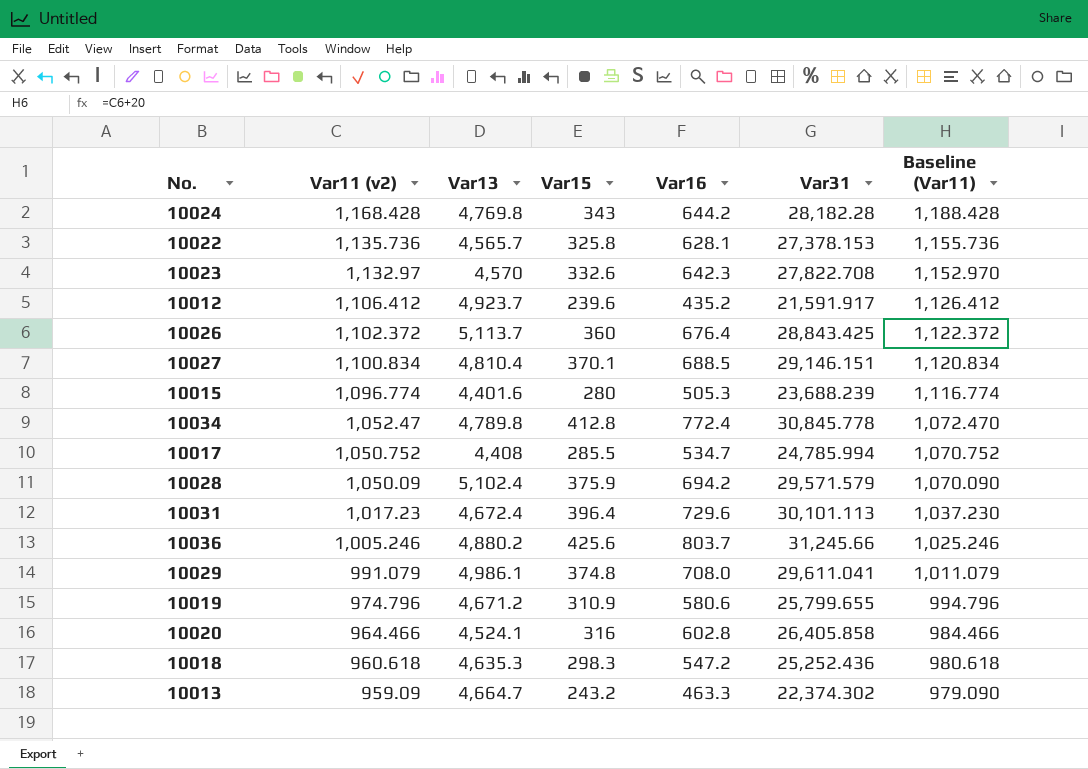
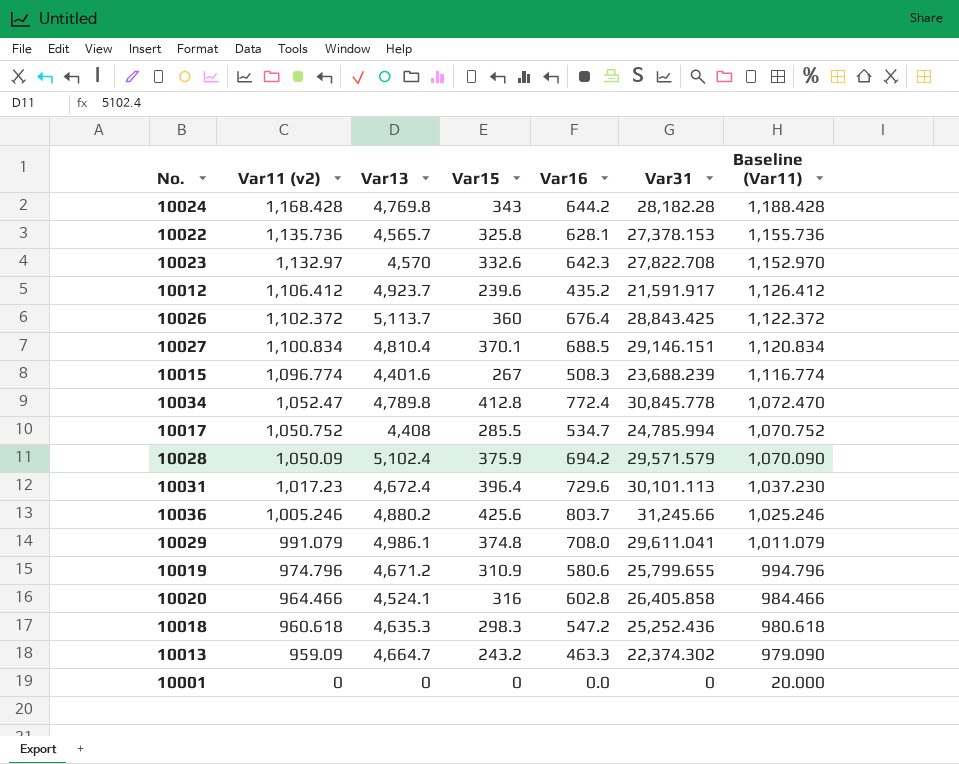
10015 | Var15: 280 -> 267
10015 | Var16: 505.3 -> 508.3
row 10001: none -> 0 | 0 | 0 | 0.0 | 0 | 20.000

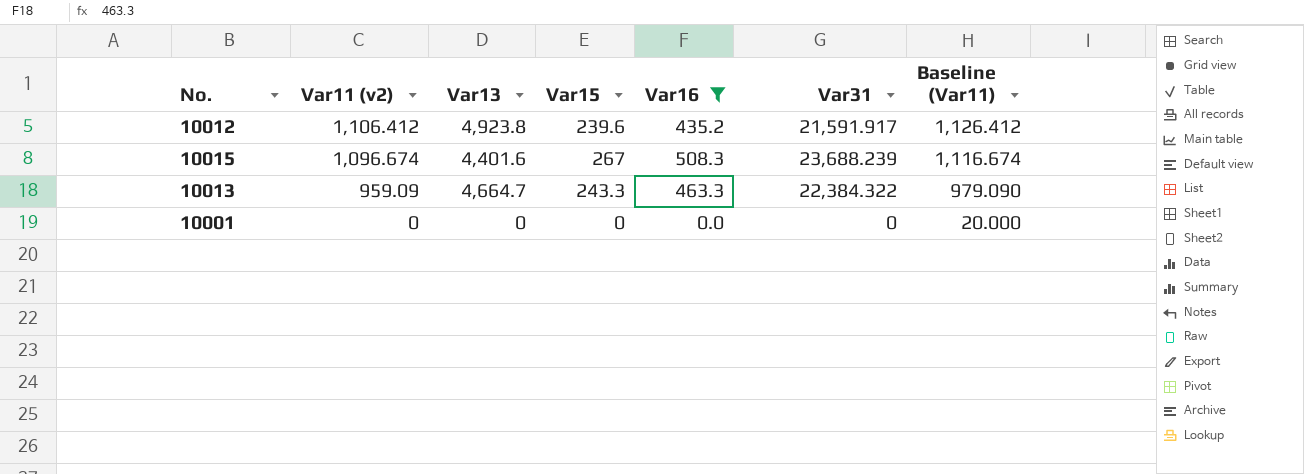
filter: none -> Var16 <= 508.3
10012 | Var13: 4,923.7 -> 4,923.8
10015 | Var11 (v2): 1,096.774 -> 1,096.674
10015 | Baseline (Var11): 1,116.774 -> 1,116.674
10013 | Var15: 243.2 -> 243.3
10013 | Var31: 22,374.302 -> 22,384.322

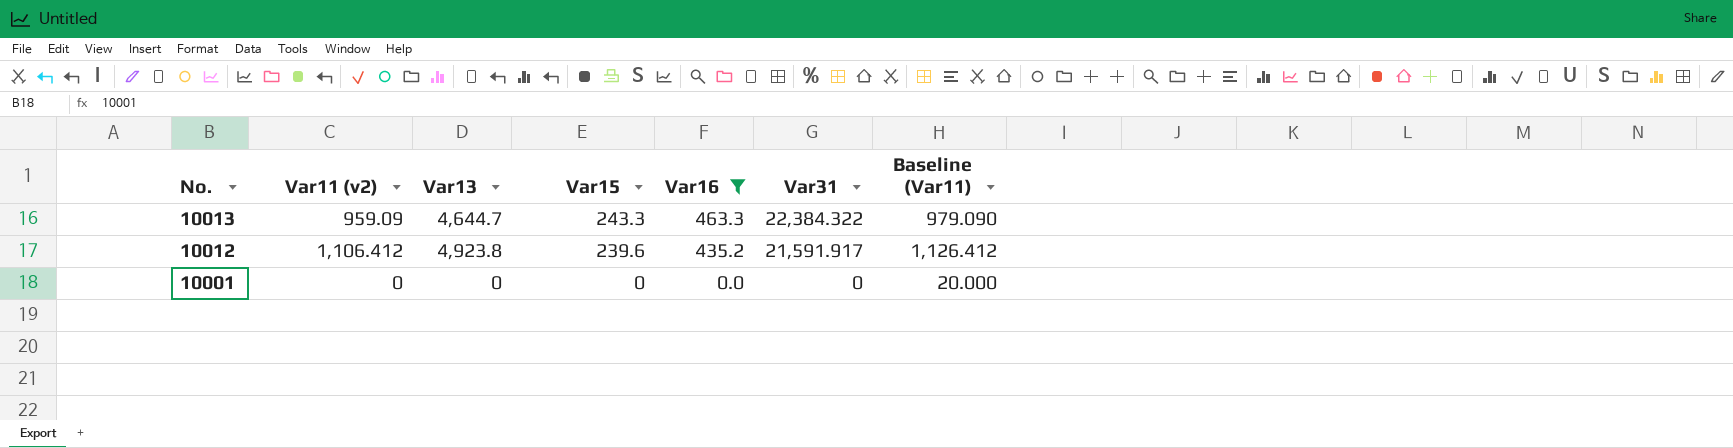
row order: Var11 (v2) descending -> No. descending
row 10015: 1,096.674 | 4,401.6 | 267 | 508.3 | 23,688.239 | 1,116.674 -> none
10013 | Var13: 4,664.7 -> 4,644.7

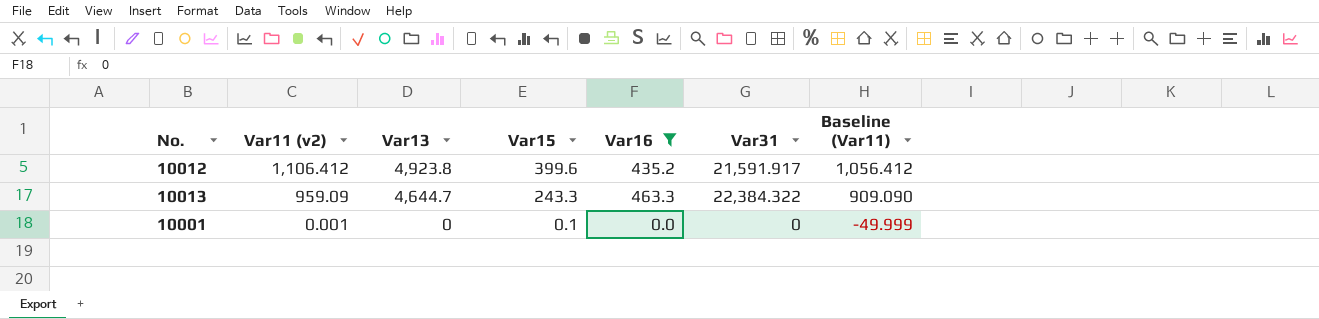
row order: No. descending -> Var11 (v2) descending
column Baseline (Var11) | formula: [Var11 (v2)] + 20 -> [Var11 (v2)] - 50
10012 | Var15: 239.6 -> 399.6
10001 | Var11 (v2): 0 -> 0.001
10001 | Var15: 0 -> 0.1

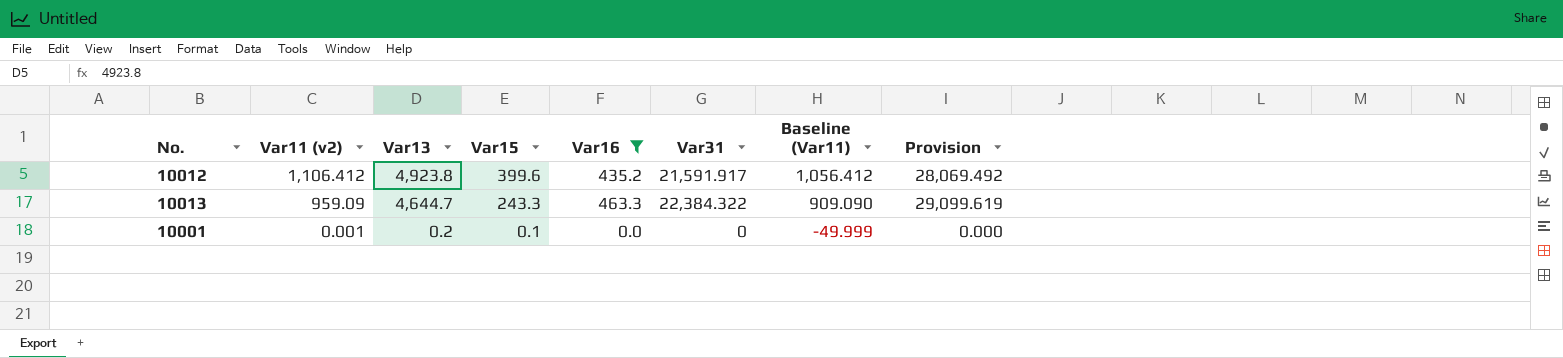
column Provision | formula: none -> [Var31] * 1.3
10001 | Var13: 0 -> 0.2

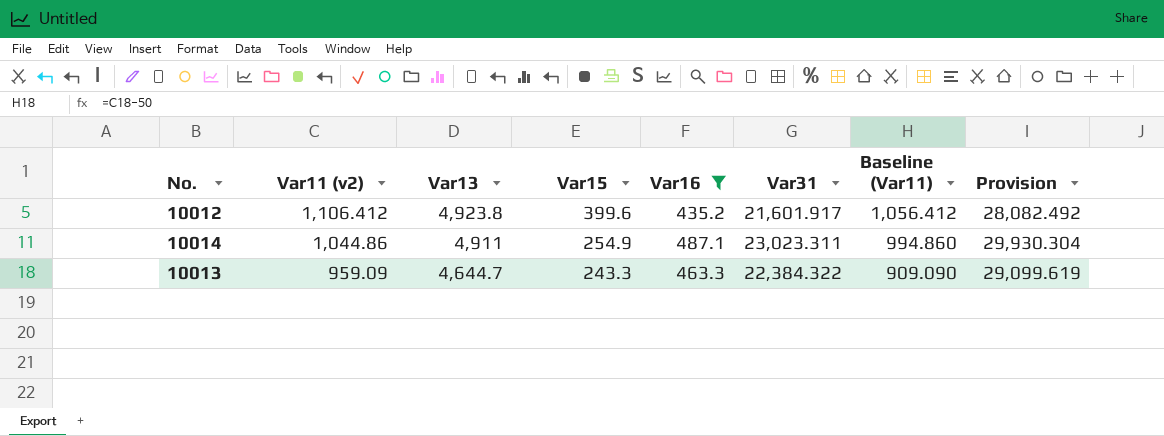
row 10001: 0.001 | 0.2 | 0.1 | 0.0 | 0 | -49.999 | 0.000 -> none
10012 | Var31: 21,591.917 -> 21,601.917
10012 | Provision: 28,069.492 -> 28,082.492
row 10014: none -> 1,044.86 | 4,911 | 254.9 | 487.1 | 23,023.311 | 994.860 | 29,930.304

